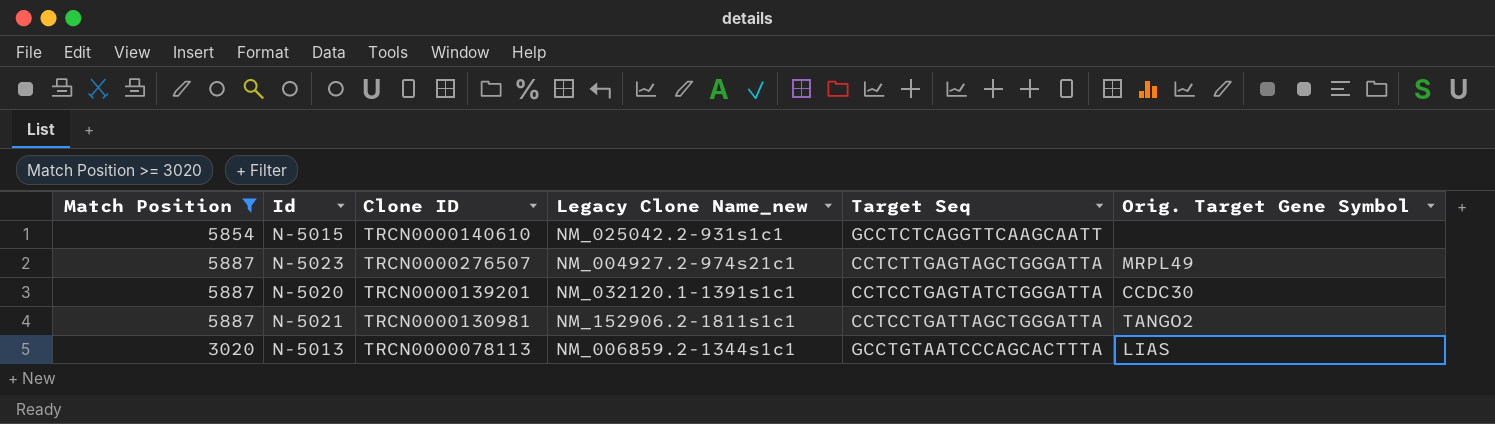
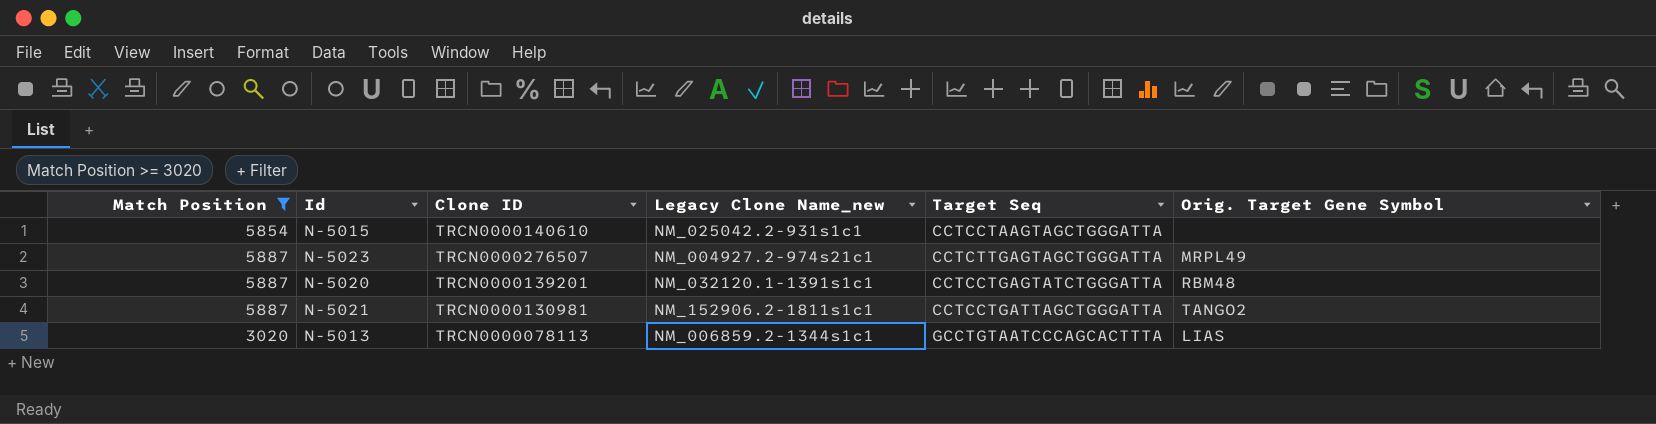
N-5015 | Target Seq: GCCTCTCAGGTTCAAGCAATT -> CCTCCTAAGTAGCTGGGATTA
N-5020 | Orig. Target Gene Symbol: CCDC30 -> RBM48

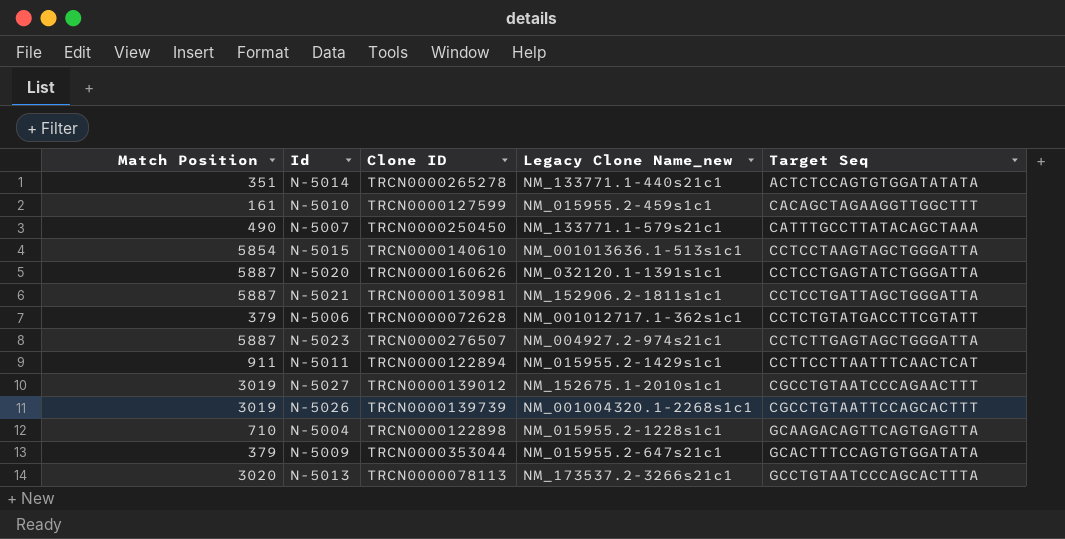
filter: Match Position >= 3020 -> none
row order: none -> Target Seq ascending
column Orig. Target Gene Symbol | position: 6 -> none
N-5015 | Legacy Clone Name_new: NM_025042.2-931s1c1 -> NM_001013636.1-513s1c1
N-5020 | Clone ID: TRCN0000139201 -> TRCN0000160626
N-5013 | Legacy Clone Name_new: NM_006859.2-1344s1c1 -> NM_173537.2-3266s21c1

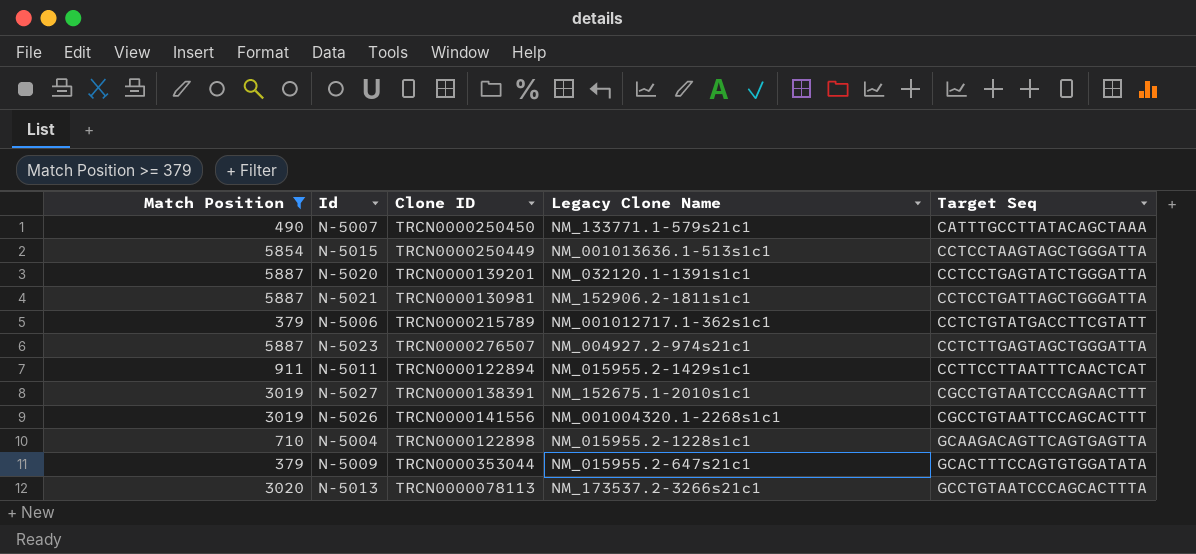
filter: none -> Match Position >= 379
column name: Legacy Clone Name_new -> Legacy Clone Name
N-5015 | Clone ID: TRCN0000140610 -> TRCN0000250449
N-5020 | Clone ID: TRCN0000160626 -> TRCN0000139201
N-5006 | Clone ID: TRCN0000072628 -> TRCN0000215789
N-5027 | Clone ID: TRCN0000139012 -> TRCN0000138391
N-5026 | Clone ID: TRCN0000139739 -> TRCN0000141556

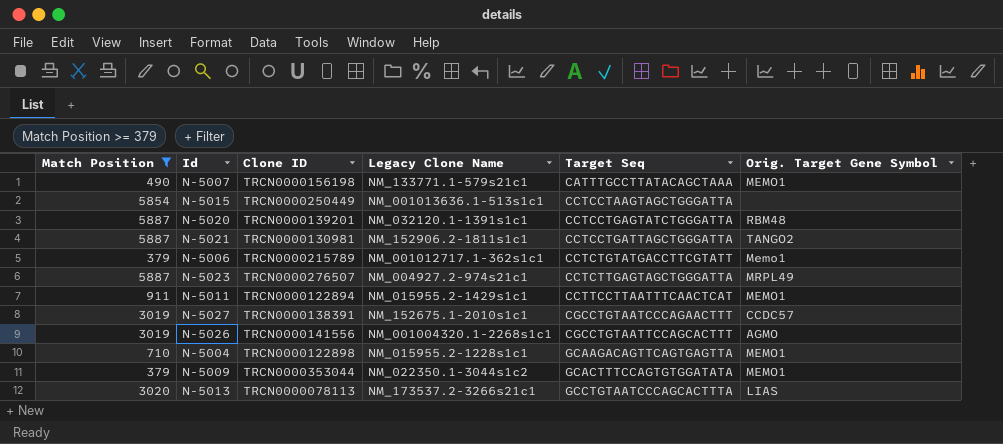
column Orig. Target Gene Symbol | position: none -> 6
N-5007 | Clone ID: TRCN0000250450 -> TRCN0000156198
N-5009 | Legacy Clone Name: NM_015955.2-647s21c1 -> NM_022350.1-3044s1c2

